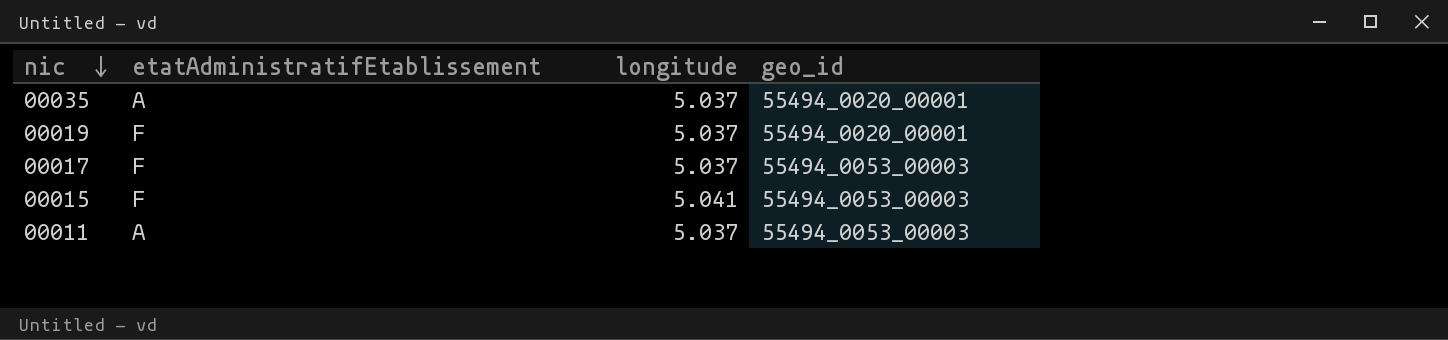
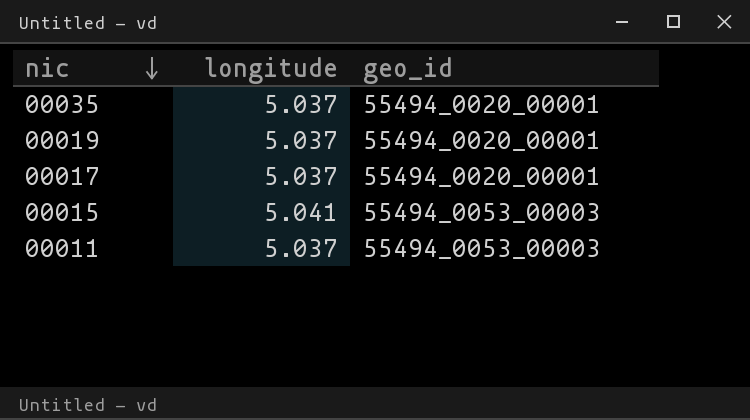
column etatAdministratifEtablissement | position: 2 -> none
00017 | geo_id: 55494_0053_00003 -> 55494_0020_00001

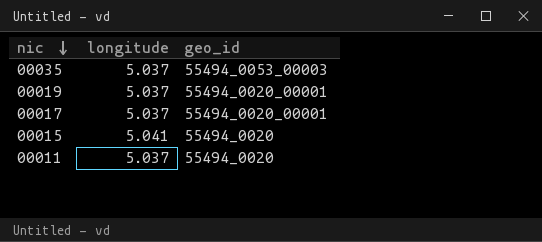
00035 | geo_id: 55494_0020_00001 -> 55494_0053_00003
00015 | geo_id: 55494_0053_00003 -> 55494_0020
00011 | geo_id: 55494_0053_00003 -> 55494_0020

